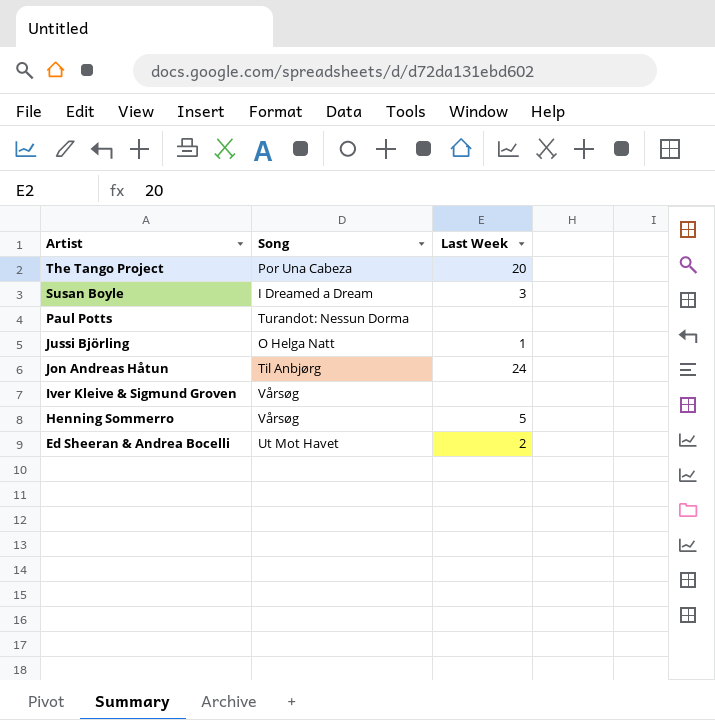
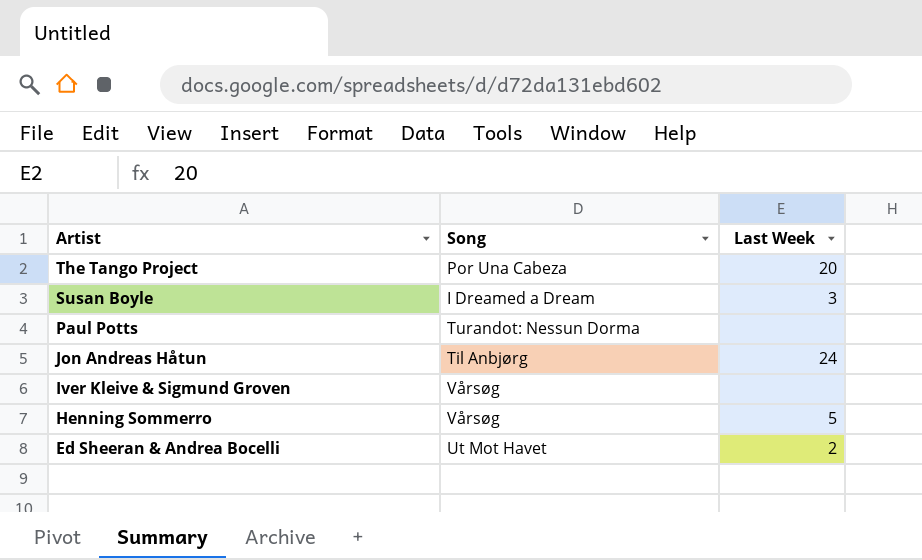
row Jussi Björling: O Helga Natt | 1 -> none

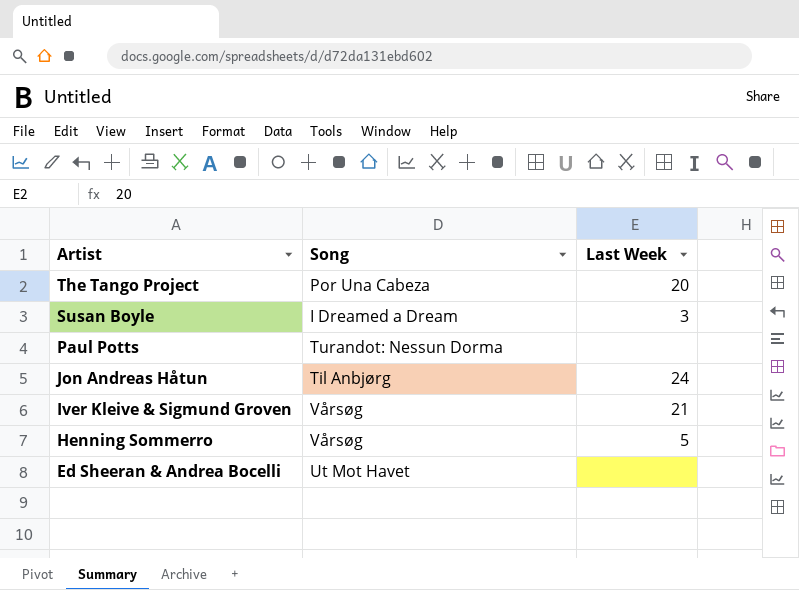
Iver Kleive & Sigmund Groven | Last Week: none -> 21
Ed Sheeran & Andrea Bocelli | Last Week: 2 -> none

